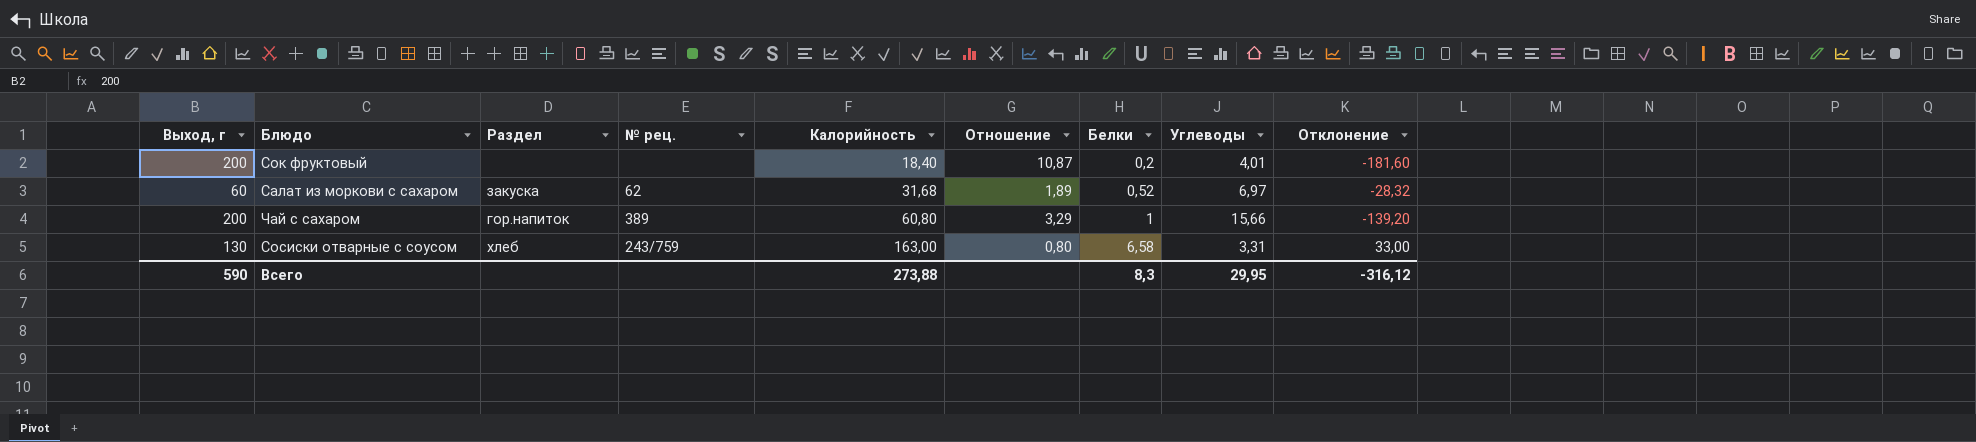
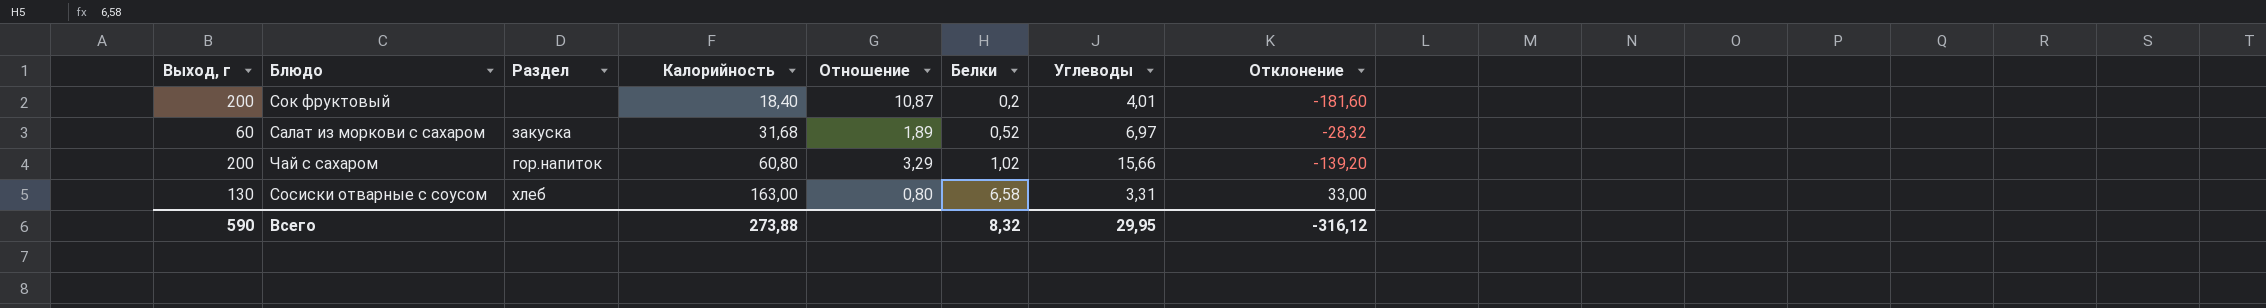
column № рец. | position: 4 -> none
Чай с сахаром | Белки: 1 -> 1,02
Всего | Белки: 8,3 -> 8,32

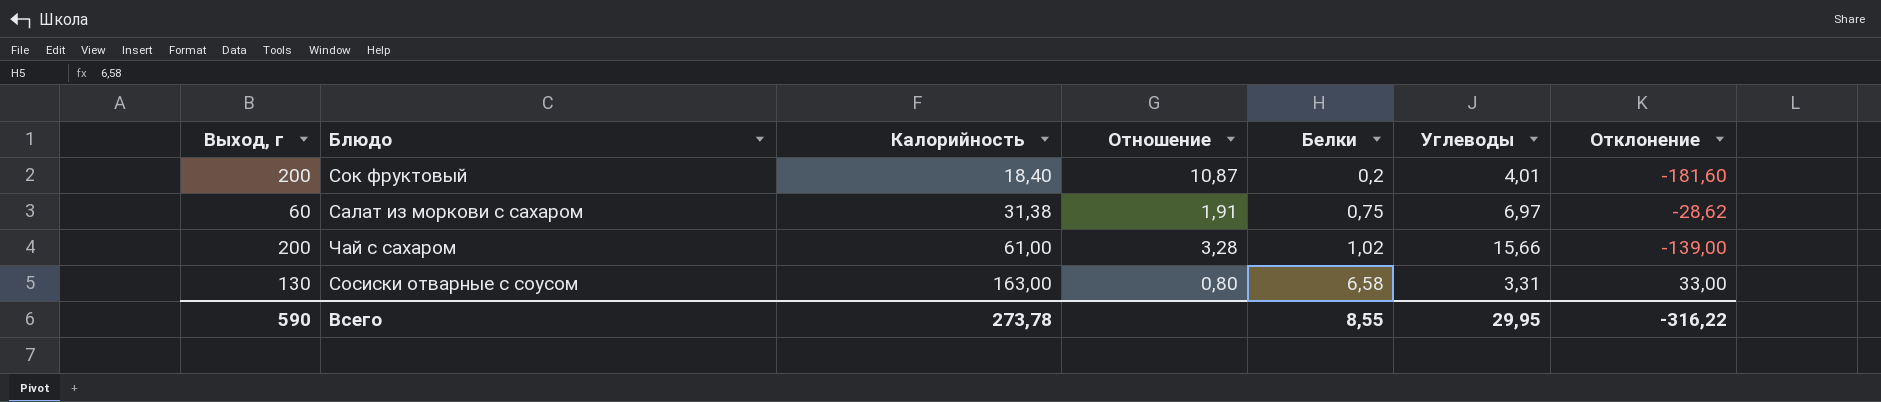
column Раздел | position: 3 -> none
Салат из моркови с сахаром | Калорийность: 31,68 -> 31,38
Салат из моркови с сахаром | Отношение: 1,89 -> 1,91
Салат из моркови с сахаром | Белки: 0,52 -> 0,75
Салат из моркови с сахаром | Отклонение: -28,32 -> -28,62
Чай с сахаром | Калорийность: 60,80 -> 61,00
Чай с сахаром | Отношение: 3,29 -> 3,28
Чай с сахаром | Отклонение: -139,20 -> -139,00
Всего | Калорийность: 273,88 -> 273,78
Всего | Белки: 8,32 -> 8,55
Всего | Отклонение: -316,12 -> -316,22

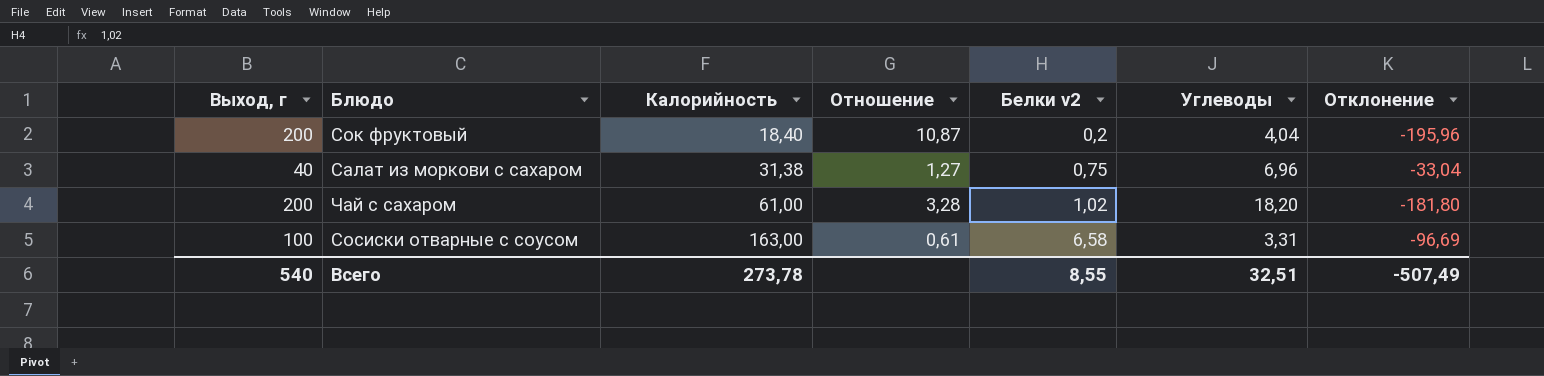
column name: Белки -> Белки v2
column Отклонение | formula: [Калорийность] - [Выход, г] -> [Углеводы] - [Выход, г]
Сок фруктовый | Углеводы: 4,01 -> 4,04
Салат из моркови с сахаром | Выход, г: 60 -> 40
Салат из моркови с сахаром | Отношение: 1,91 -> 1,27
Салат из моркови с сахаром | Углеводы: 6,97 -> 6,96
Чай с сахаром | Углеводы: 15,66 -> 18,20
Сосиски отварные с соусом | Выход, г: 130 -> 100
Сосиски отварные с соусом | Отношение: 0,80 -> 0,61
Всего | Выход, г: 590 -> 540
Всего | Углеводы: 29,95 -> 32,51
Всего | Отклонение: -316,22 -> -507,49

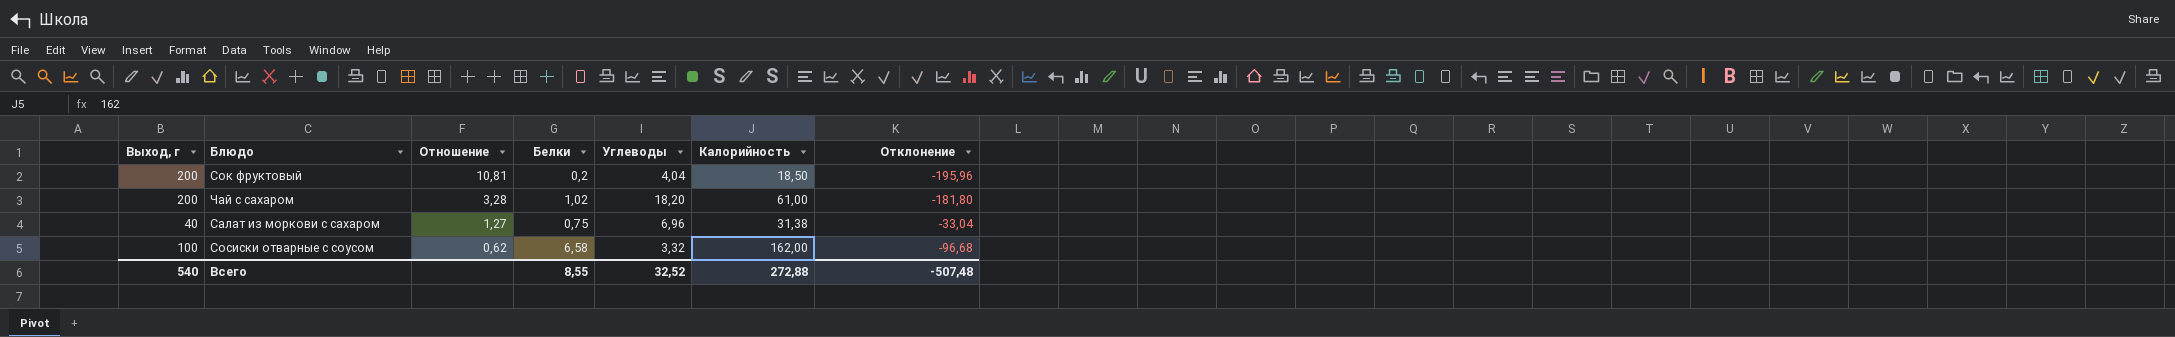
row order: Калорийность ascending -> Отношение descending
column name: Белки v2 -> Белки
column Калорийность | position: 3 -> 6
Сок фруктовый | Отношение: 10,87 -> 10,81
Сок фруктовый | Калорийность: 18,40 -> 18,50
Сосиски отварные с соусом | Отношение: 0,61 -> 0,62
Сосиски отварные с соусом | Углеводы: 3,31 -> 3,32
Сосиски отварные с соусом | Калорийность: 163,00 -> 162,00
Сосиски отварные с соусом | Отклонение: -96,69 -> -96,68
Всего | Углеводы: 32,51 -> 32,52
Всего | Калорийность: 273,78 -> 272,88
Всего | Отклонение: -507,49 -> -507,48

